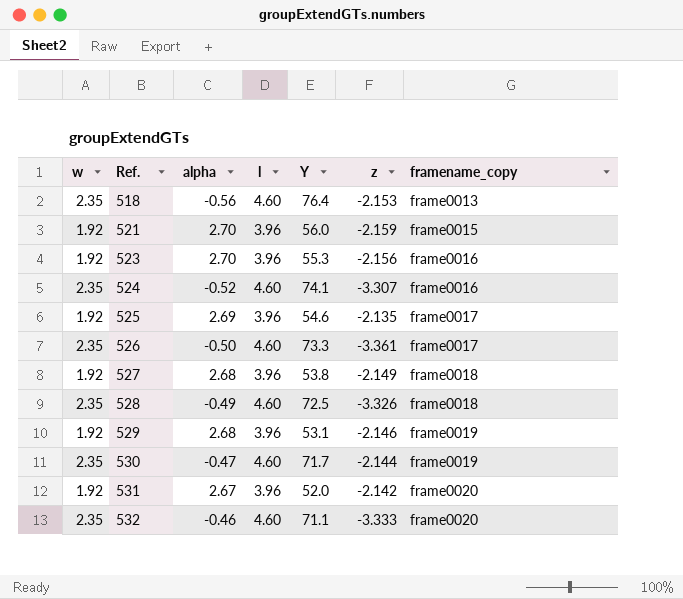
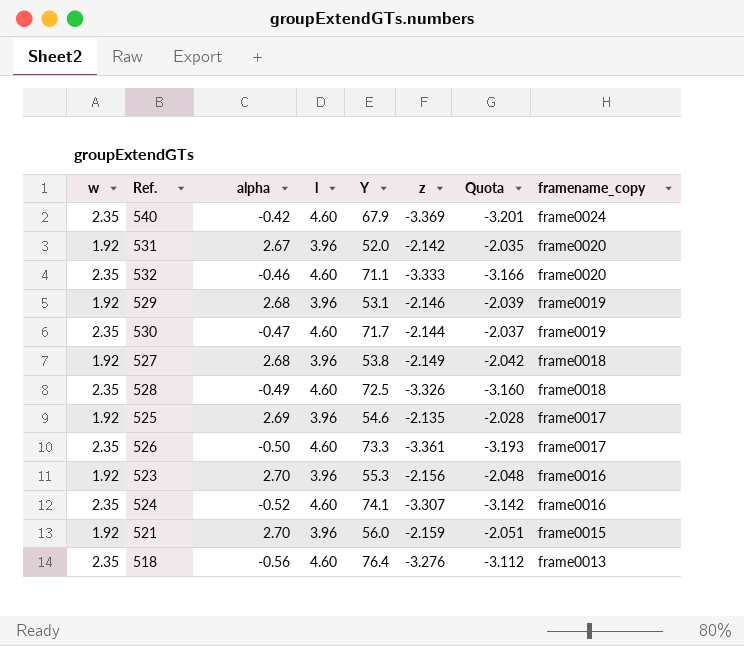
row order: Ref. ascending -> framename_copy descending
column Quota | formula: none -> [z] * 0.95
row 540: none -> 2.35 | -0.42 | 4.60 | 67.9 | -3.369 | -3.201 | frame0024
518 | z: -2.153 -> -3.276

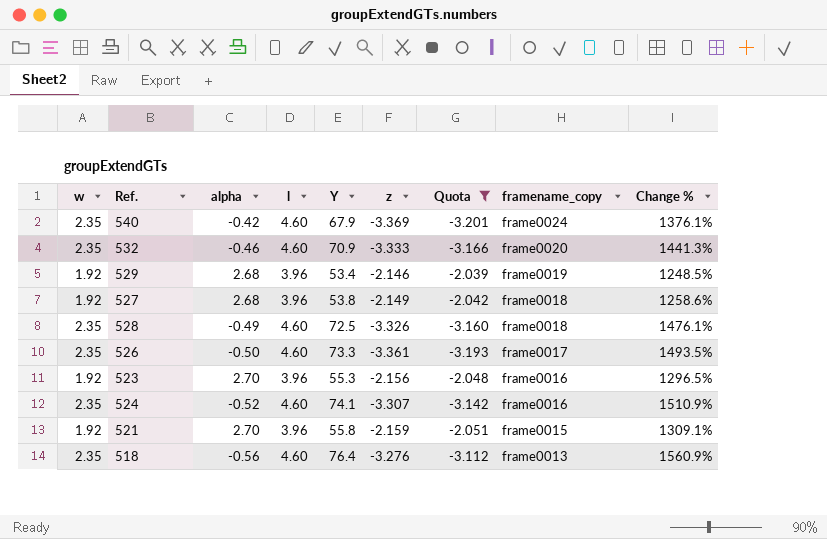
filter: none -> Quota <= -2.039
column Change % | formula: none -> ([Y] - [l]) / [l]
532 | Y: 71.1 -> 70.9
529 | Y: 53.1 -> 53.4
521 | Y: 56.0 -> 55.8

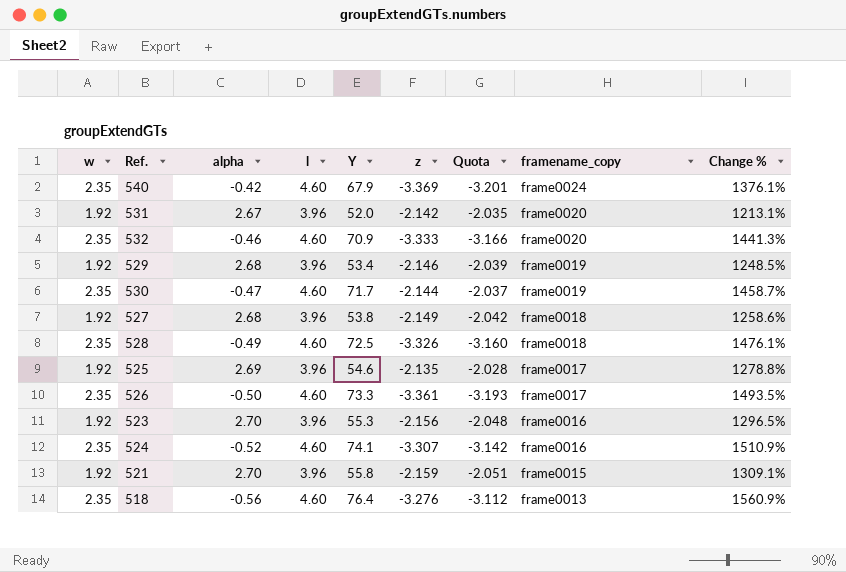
filter: Quota <= -2.039 -> none

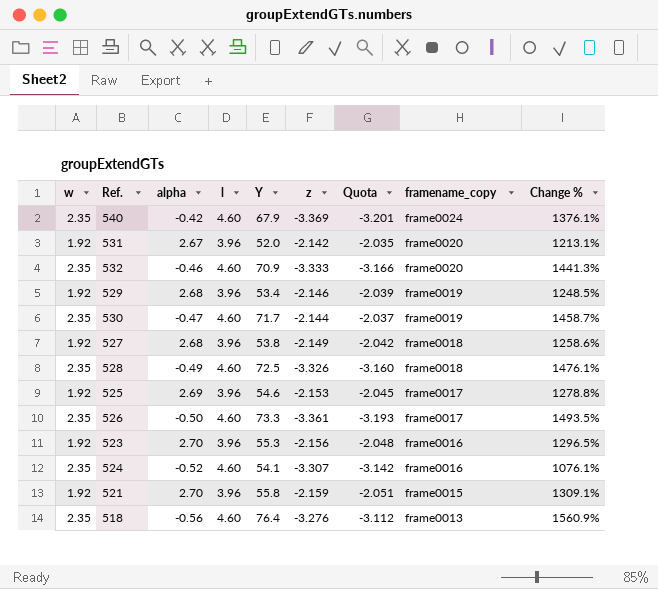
525 | z: -2.135 -> -2.153
525 | Quota: -2.028 -> -2.045
524 | Y: 74.1 -> 54.1
524 | Change %: 1510.9% -> 1076.1%

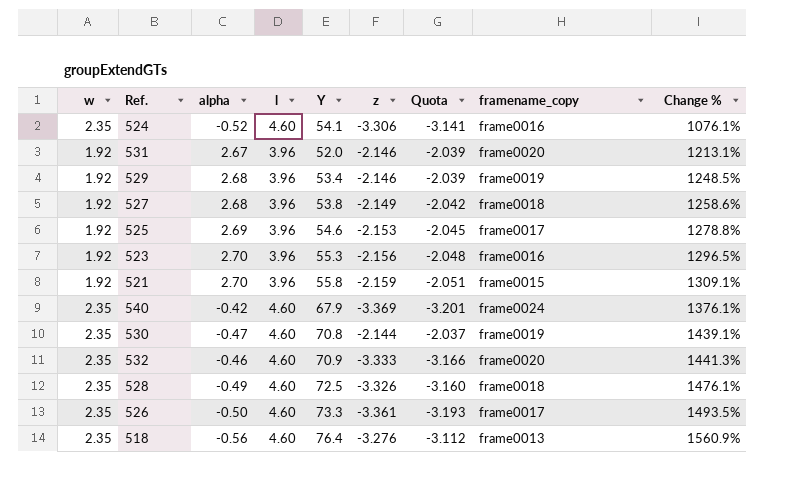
row order: framename_copy descending -> Change % ascending
524 | z: -3.307 -> -3.306
524 | Quota: -3.142 -> -3.141
531 | z: -2.142 -> -2.146
531 | Quota: -2.035 -> -2.039
530 | Y: 71.7 -> 70.8
530 | Change %: 1458.7% -> 1439.1%

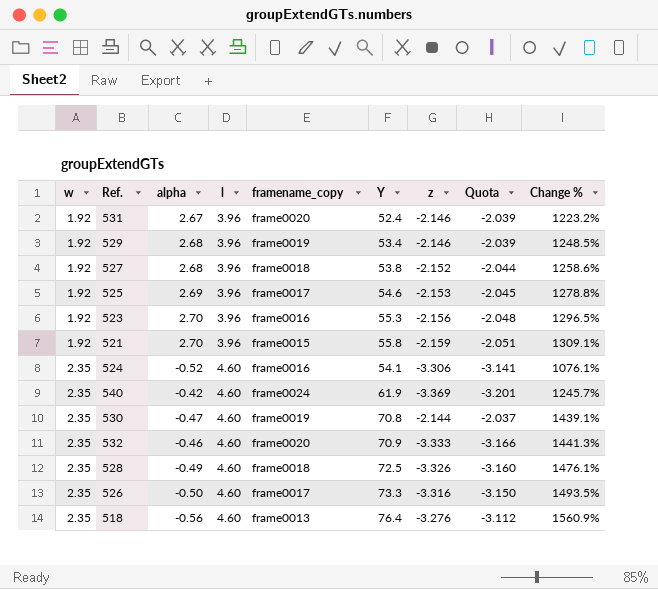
row order: Change % ascending -> w ascending
column framename_copy | position: 8 -> 5
531 | Y: 52.0 -> 52.4
531 | Change %: 1213.1% -> 1223.2%
527 | z: -2.149 -> -2.152
527 | Quota: -2.042 -> -2.044
540 | Y: 67.9 -> 61.9
540 | Change %: 1376.1% -> 1245.7%
526 | z: -3.361 -> -3.316
526 | Quota: -3.193 -> -3.150

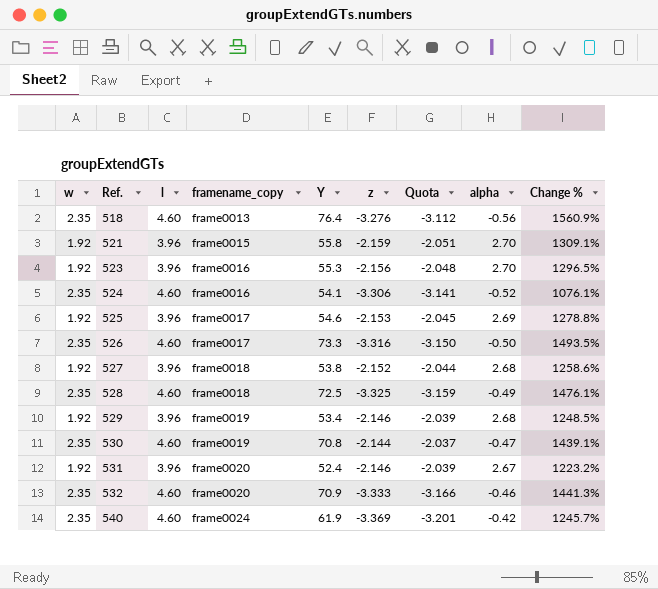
row order: w ascending -> Ref. ascending
column alpha | position: 3 -> 8
528 | z: -3.326 -> -3.325
528 | Quota: -3.160 -> -3.159

